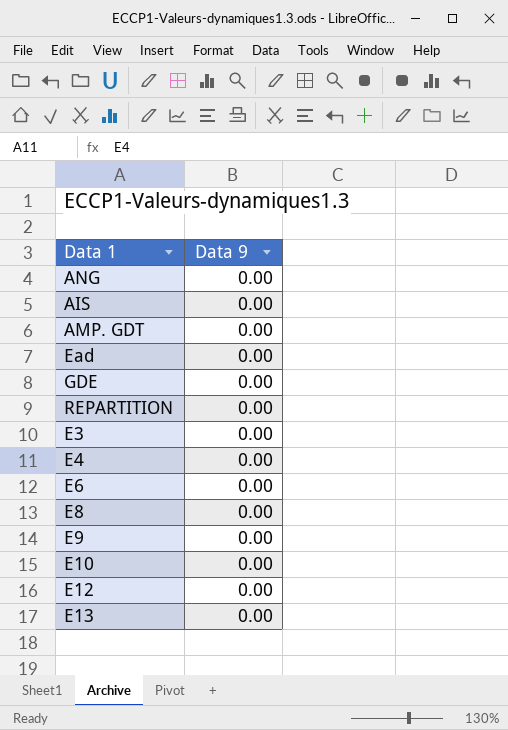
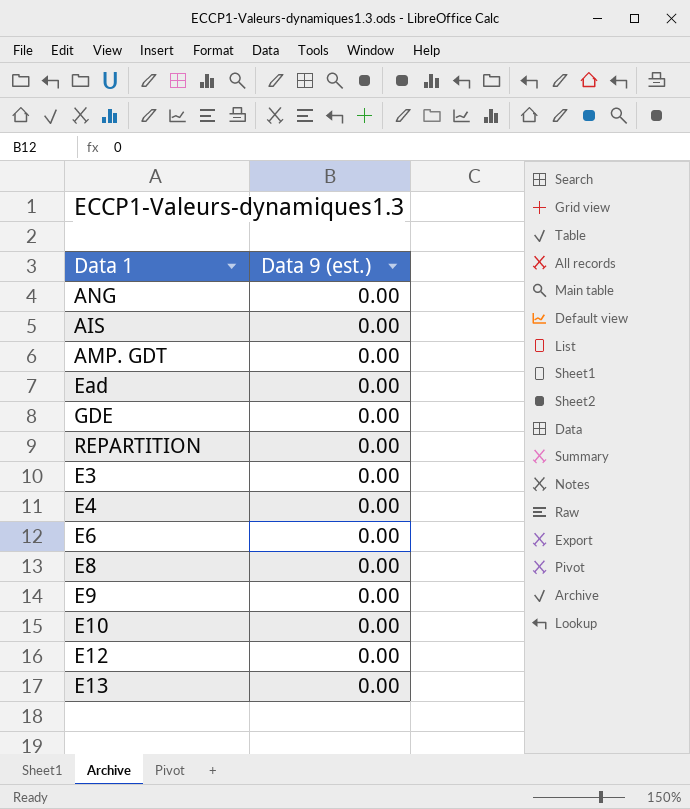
column name: Data 9 -> Data 9 (est.)

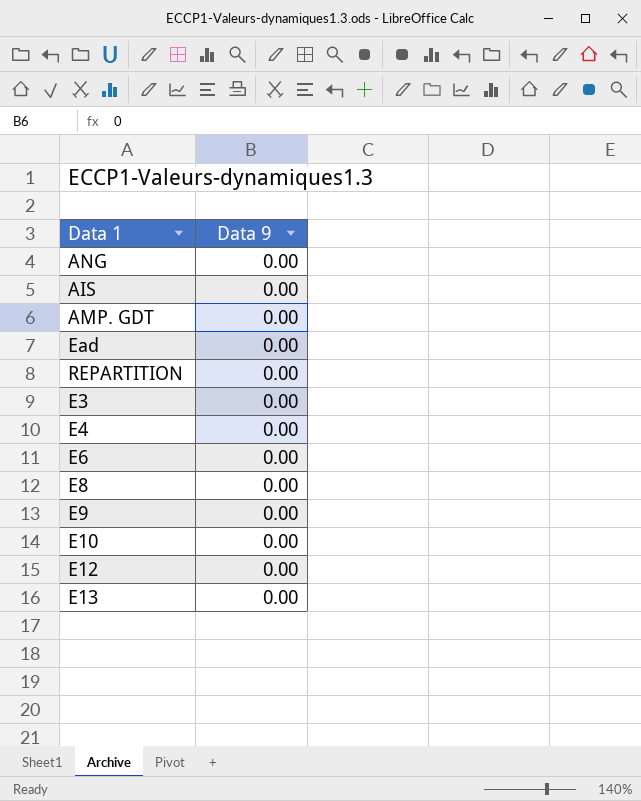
column name: Data 9 (est.) -> Data 9
row GDE: 0.00 -> none

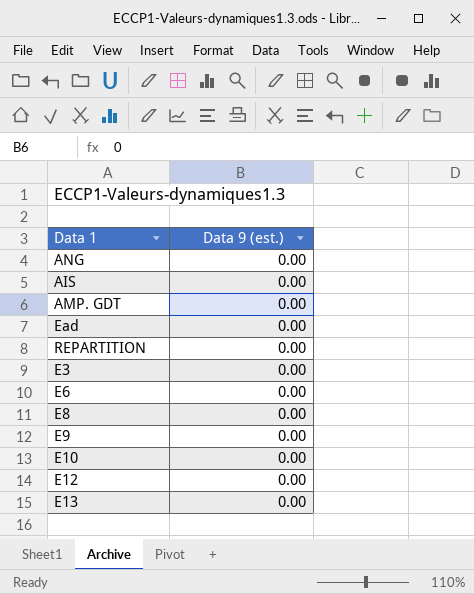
column name: Data 9 -> Data 9 (est.)
row E4: 0.00 -> none

